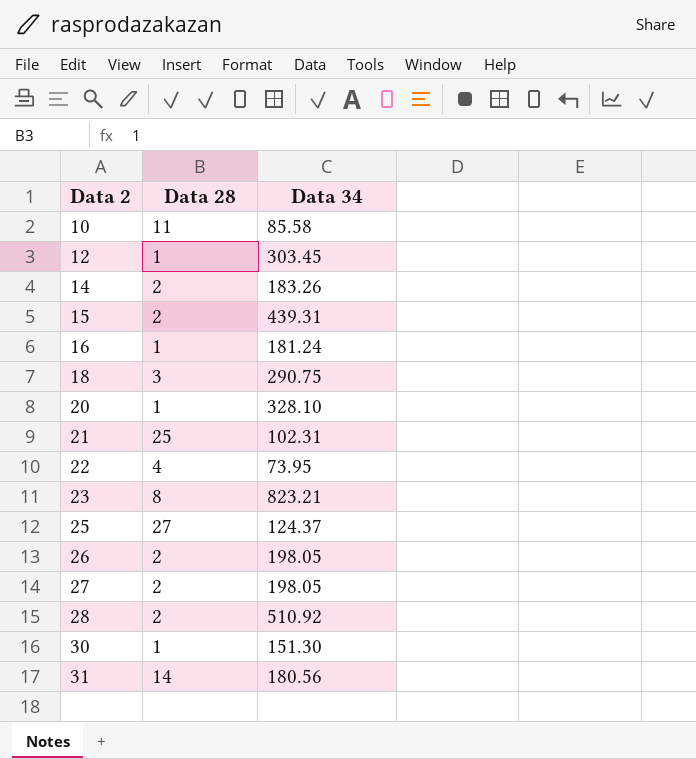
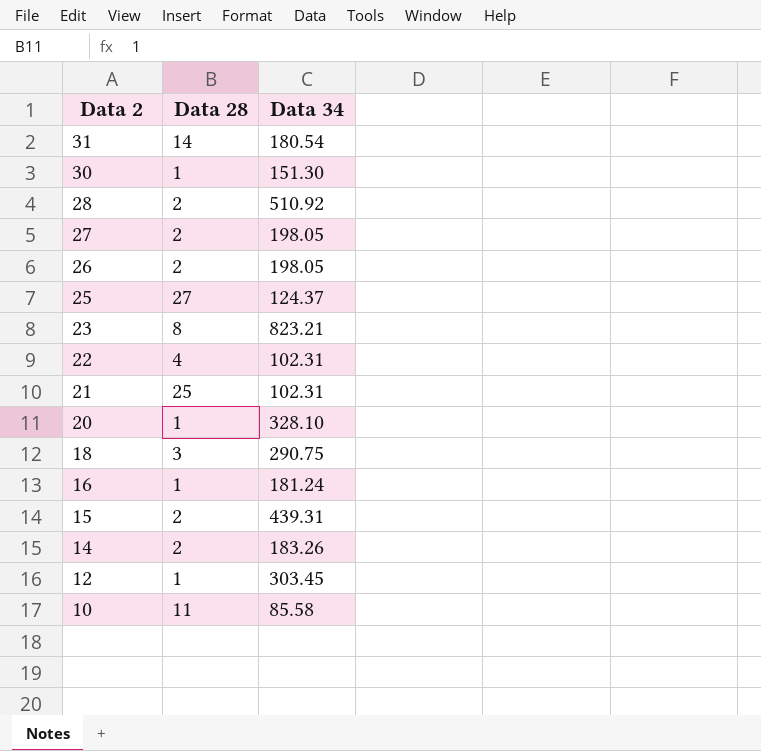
row order: Data 2 ascending -> Data 2 descending
31 | Data 34: 180.56 -> 180.54
22 | Data 34: 73.95 -> 102.31

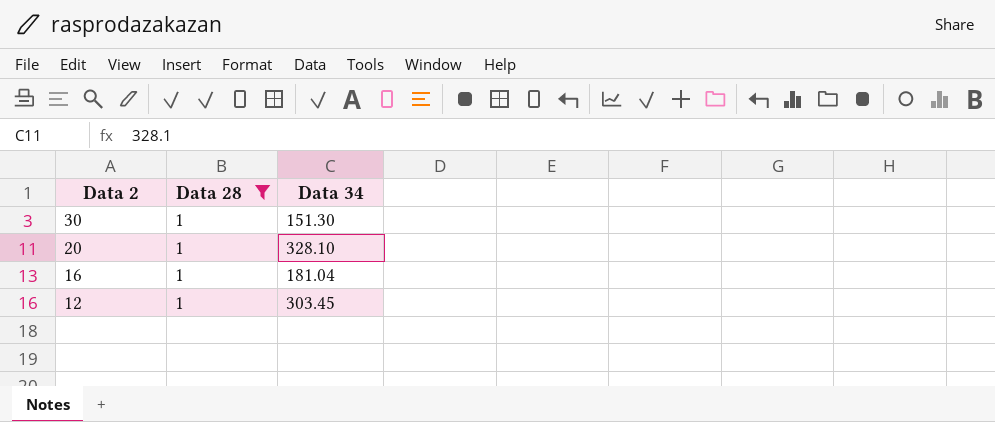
filter: none -> Data 28 = 1
16 | Data 34: 181.24 -> 181.04

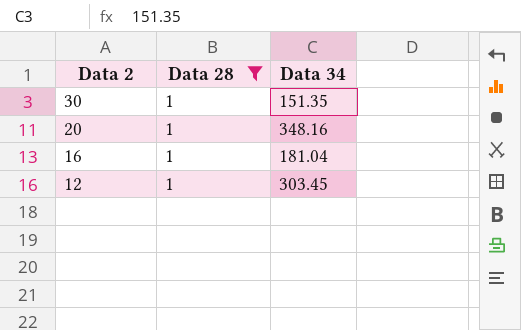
30 | Data 34: 151.30 -> 151.35
20 | Data 34: 328.10 -> 348.16

